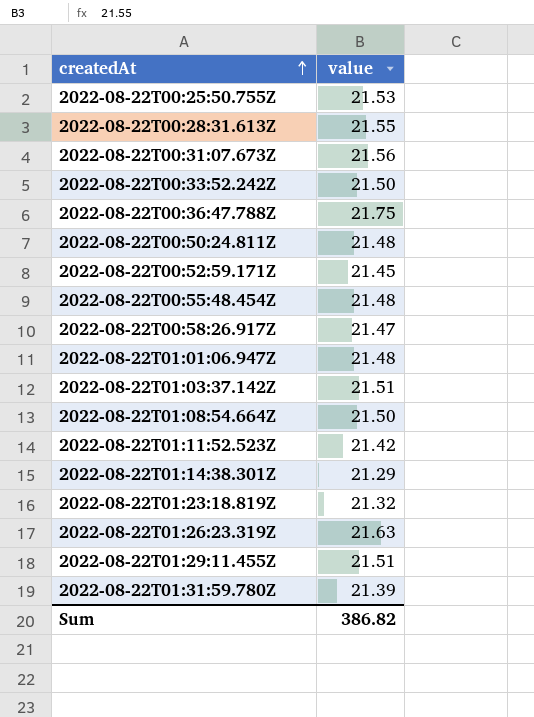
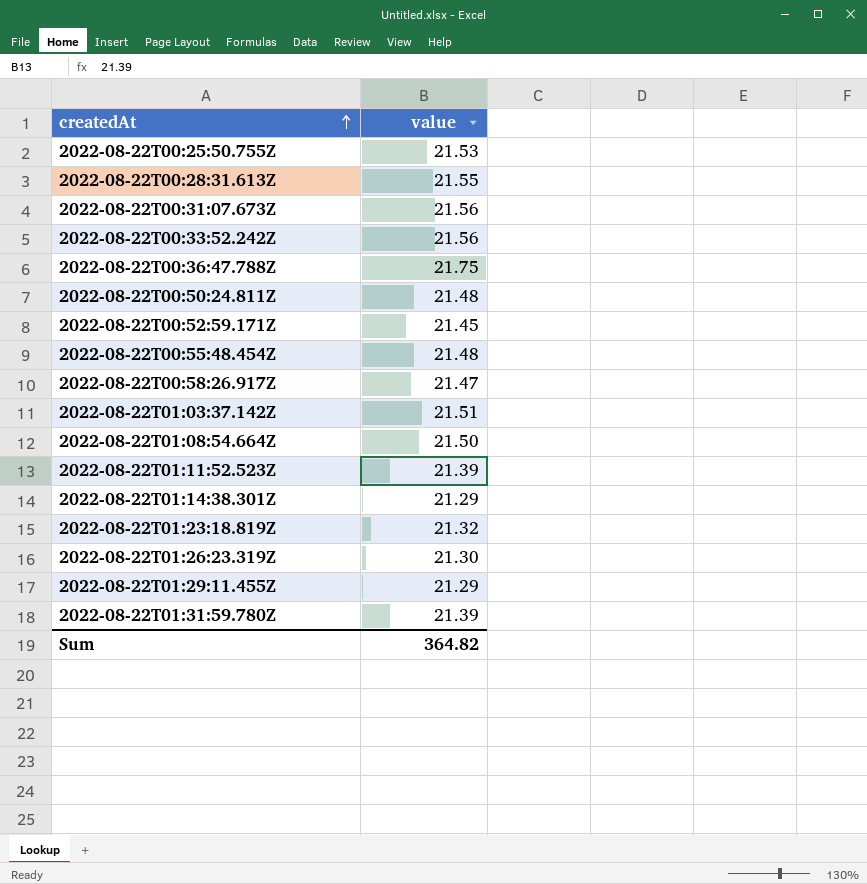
row 2022-08-22T01:01:06.947Z: 21.48 -> none
2022-08-22T00:33:52.242Z | value: 21.50 -> 21.56
2022-08-22T01:11:52.523Z | value: 21.42 -> 21.39
2022-08-22T01:26:23.319Z | value: 21.63 -> 21.30
2022-08-22T01:29:11.455Z | value: 21.51 -> 21.29
Sum | value: 386.82 -> 364.82

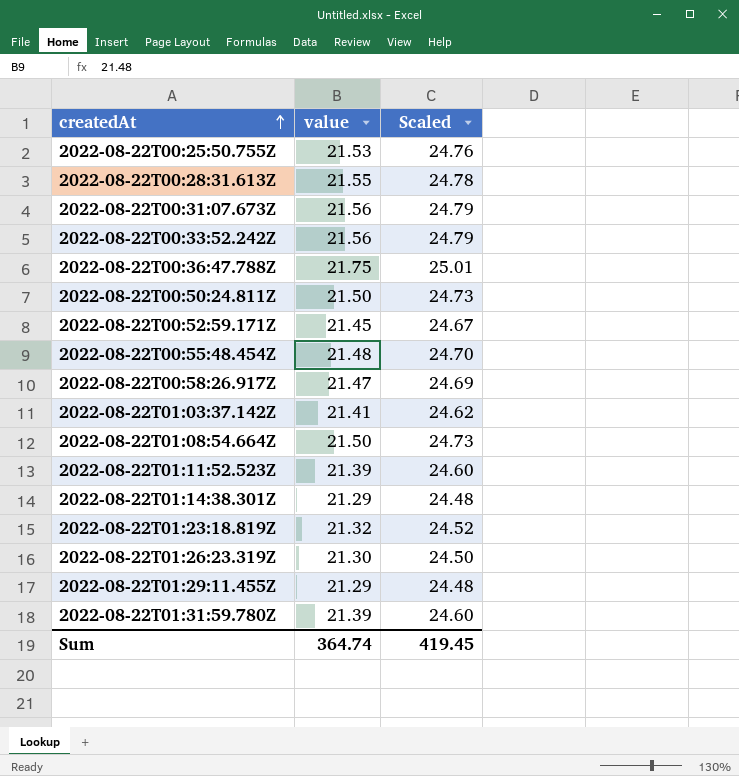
column Scaled | formula: none -> [value] * 1.15
2022-08-22T00:50:24.811Z | value: 21.48 -> 21.50
2022-08-22T01:03:37.142Z | value: 21.51 -> 21.41
Sum | value: 364.82 -> 364.74

